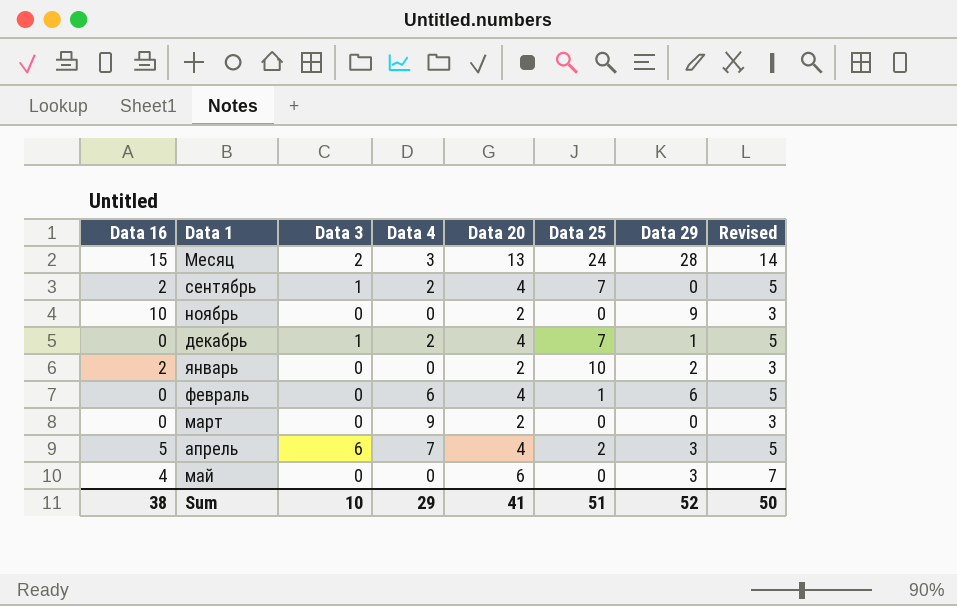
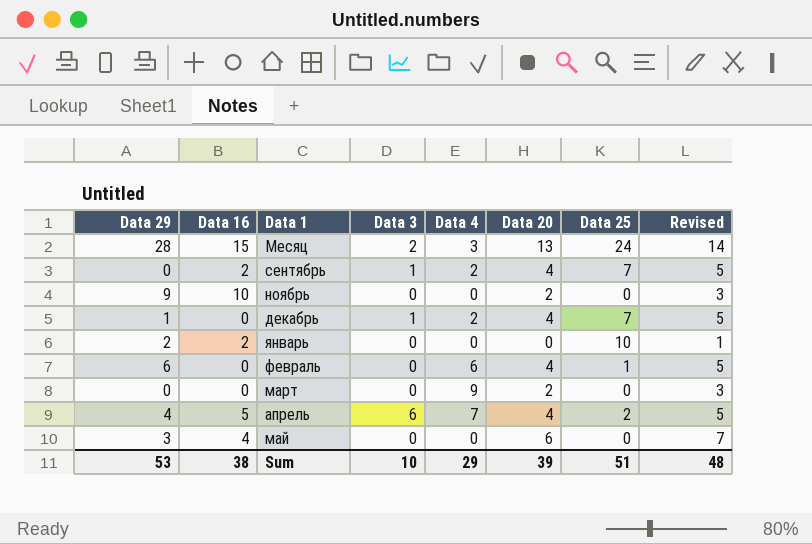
column Data 29 | position: 7 -> 1
январь | Data 20: 2 -> 0
январь | Revised: 3 -> 1
апрель | Data 29: 3 -> 4
Sum | Data 29: 52 -> 53
Sum | Data 20: 41 -> 39
Sum | Revised: 50 -> 48

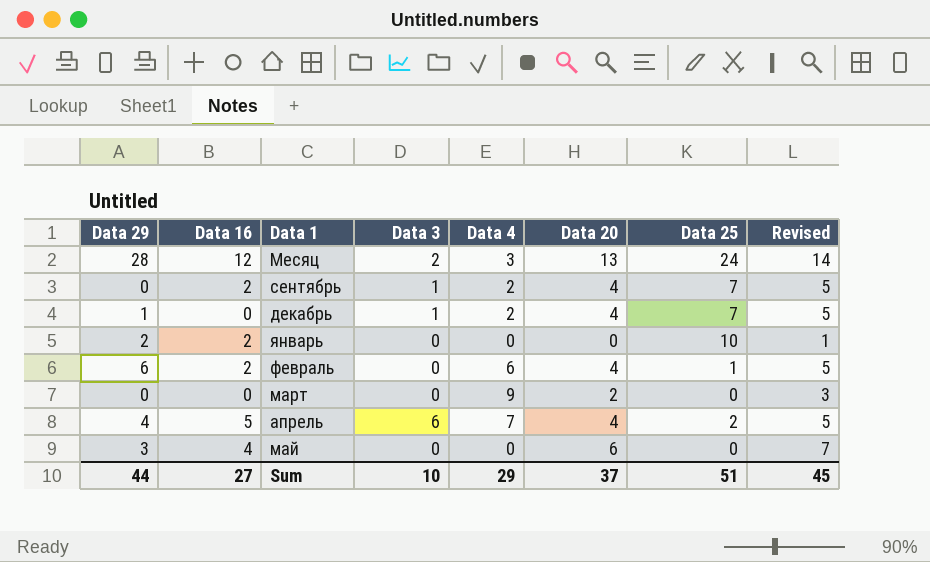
row ноябрь: 9 | 10 | 0 | 0 | 2 | 0 | 3 -> none
Месяц | Data 16: 15 -> 12
февраль | Data 16: 0 -> 2
Sum | Data 29: 53 -> 44
Sum | Data 16: 38 -> 27
Sum | Data 20: 39 -> 37
Sum | Revised: 48 -> 45

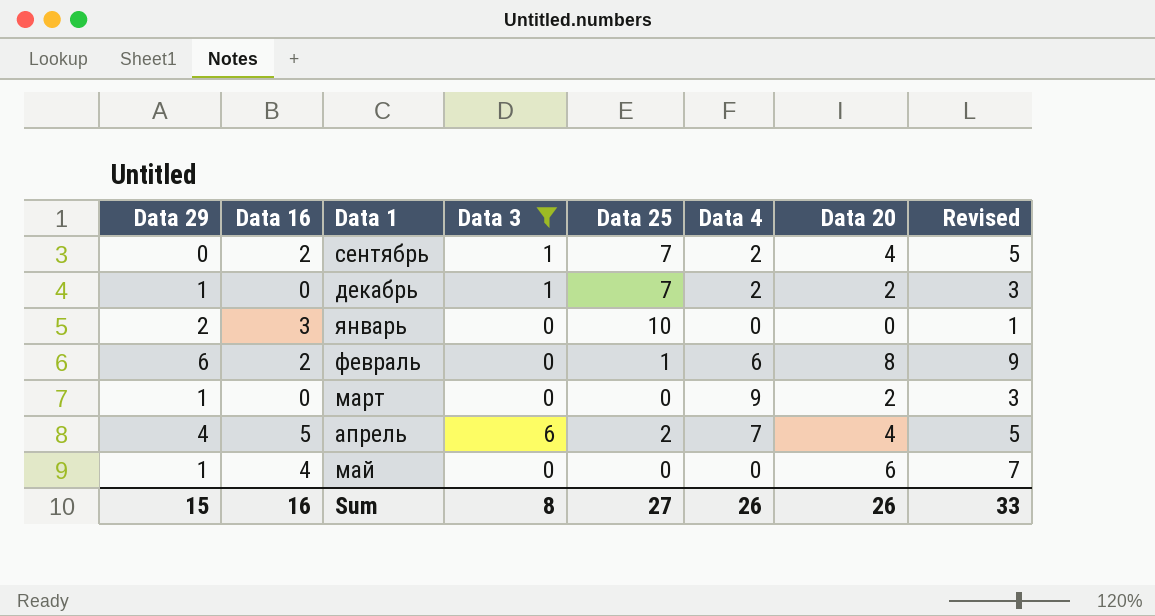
filter: none -> Data 3 != 2
column Data 25 | position: 7 -> 5
декабрь | Data 20: 4 -> 2
декабрь | Revised: 5 -> 3
январь | Data 16: 2 -> 3
февраль | Data 20: 4 -> 8
февраль | Revised: 5 -> 9
март | Data 29: 0 -> 1
май | Data 29: 3 -> 1
Sum | Data 29: 44 -> 15
Sum | Data 16: 27 -> 16
Sum | Data 3: 10 -> 8
Sum | Data 25: 51 -> 27
Sum | Data 4: 29 -> 26
Sum | Data 20: 37 -> 26
Sum | Revised: 45 -> 33

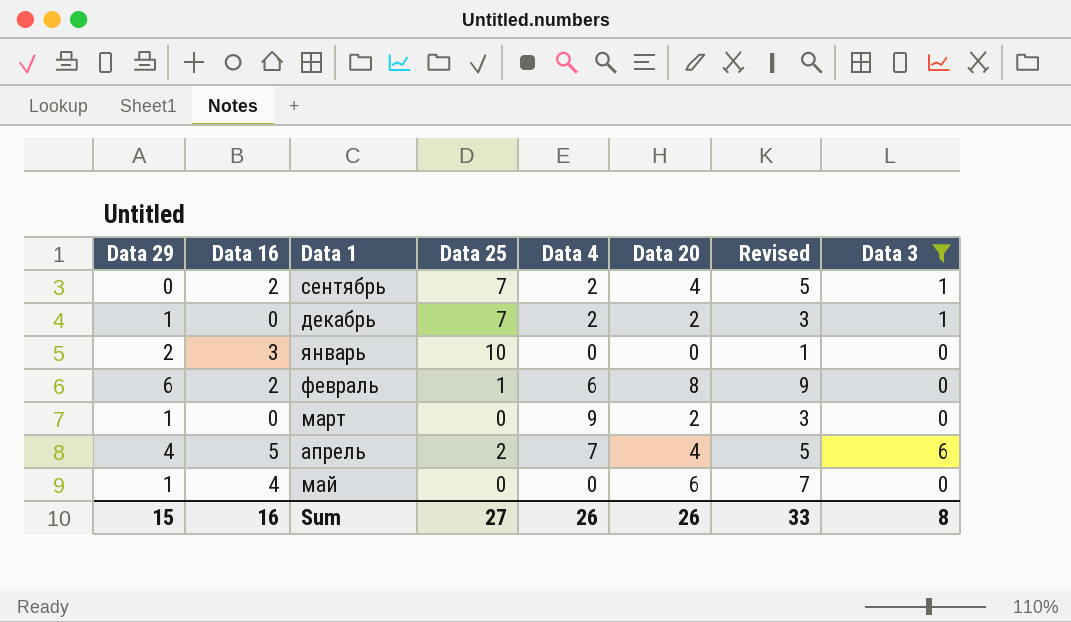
column Data 3 | position: 4 -> 8

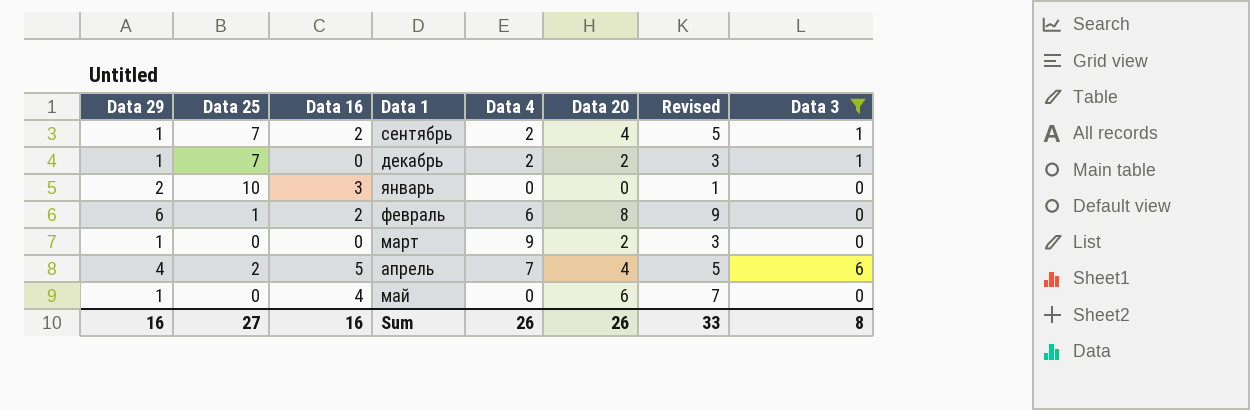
column Data 25 | position: 4 -> 2
сентябрь | Data 29: 0 -> 1
Sum | Data 29: 15 -> 16

